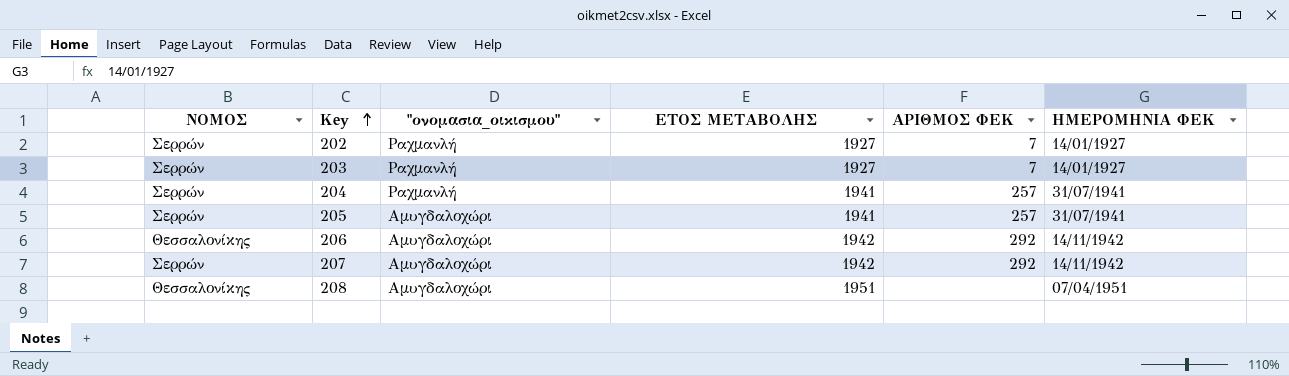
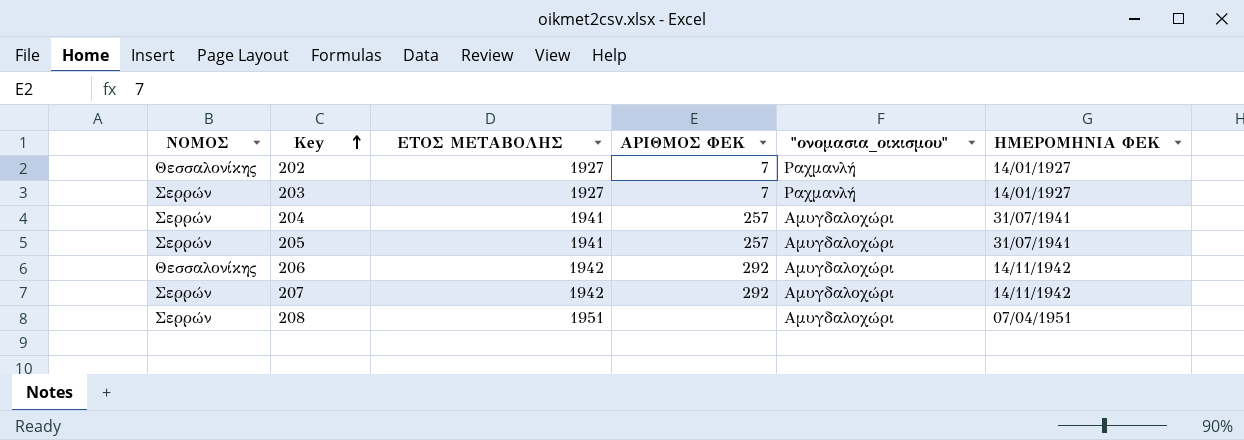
column "ονομασια_οικισμου" | position: 3 -> 5
202 | ΝΟΜΟΣ: Σερρών -> Θεσσαλονίκης
204 | "ονομασια_οικισμου": Ραχμανλή -> Αμυγδαλοχώρι
208 | ΝΟΜΟΣ: Θεσσαλονίκης -> Σερρών

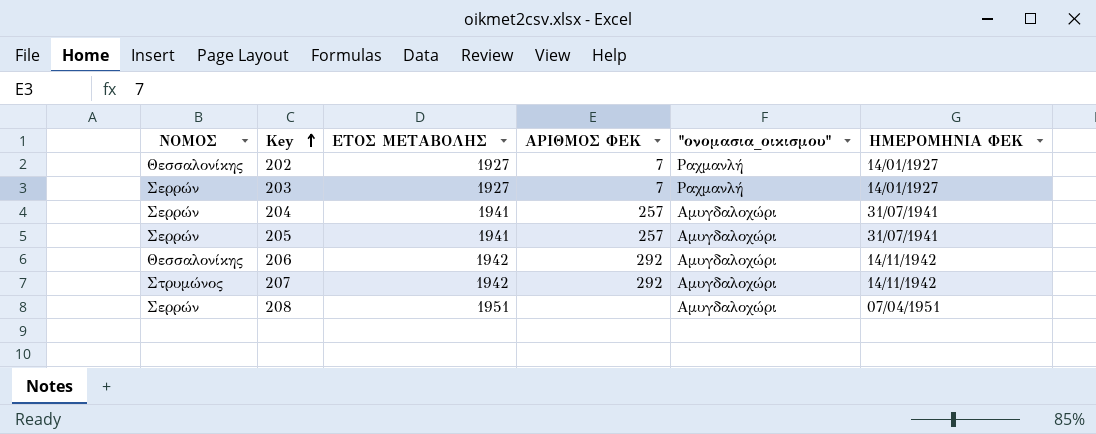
207 | ΝΟΜΟΣ: Σερρών -> Στρυμώνος

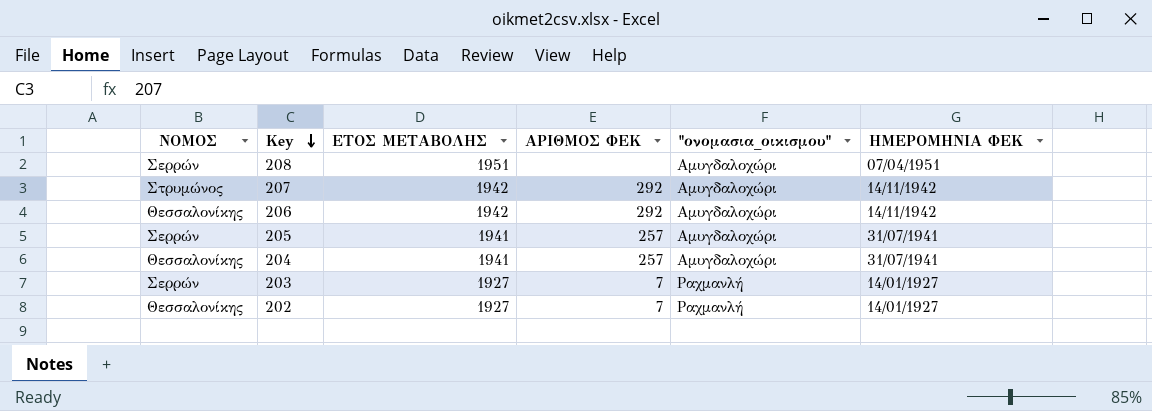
row order: Key ascending -> Key descending
204 | ΝΟΜΟΣ: Σερρών -> Θεσσαλονίκης

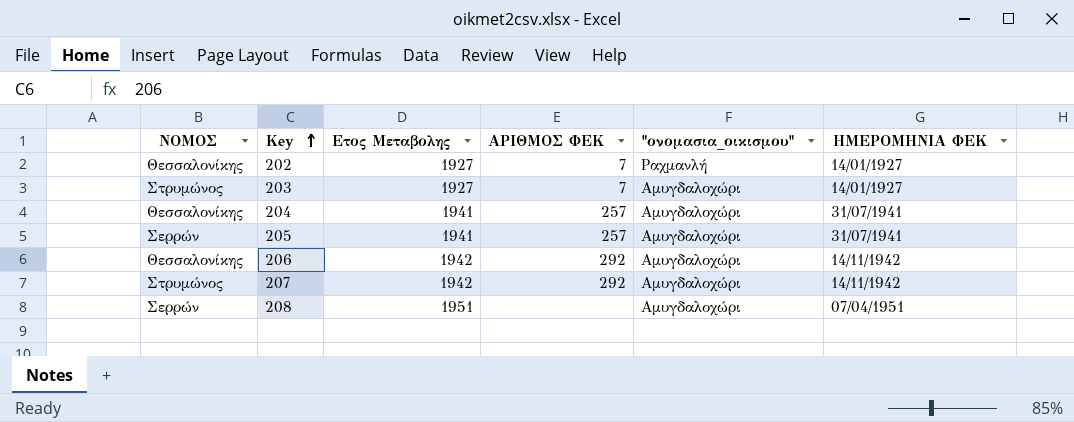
row order: Key descending -> Key ascending
column name: ΕΤΟΣ ΜΕΤΑΒΟΛΗΣ -> Ετος Μεταβολης
203 | ΝΟΜΟΣ: Σερρών -> Στρυμώνος
203 | "ονομασια_οικισμου": Ραχμανλή -> Αμυγδαλοχώρι

